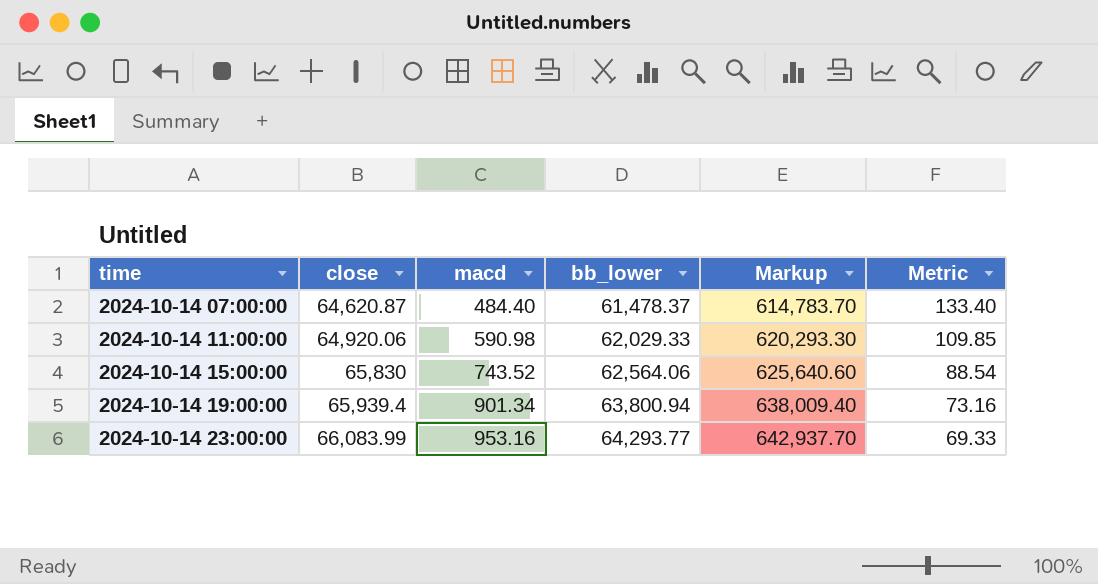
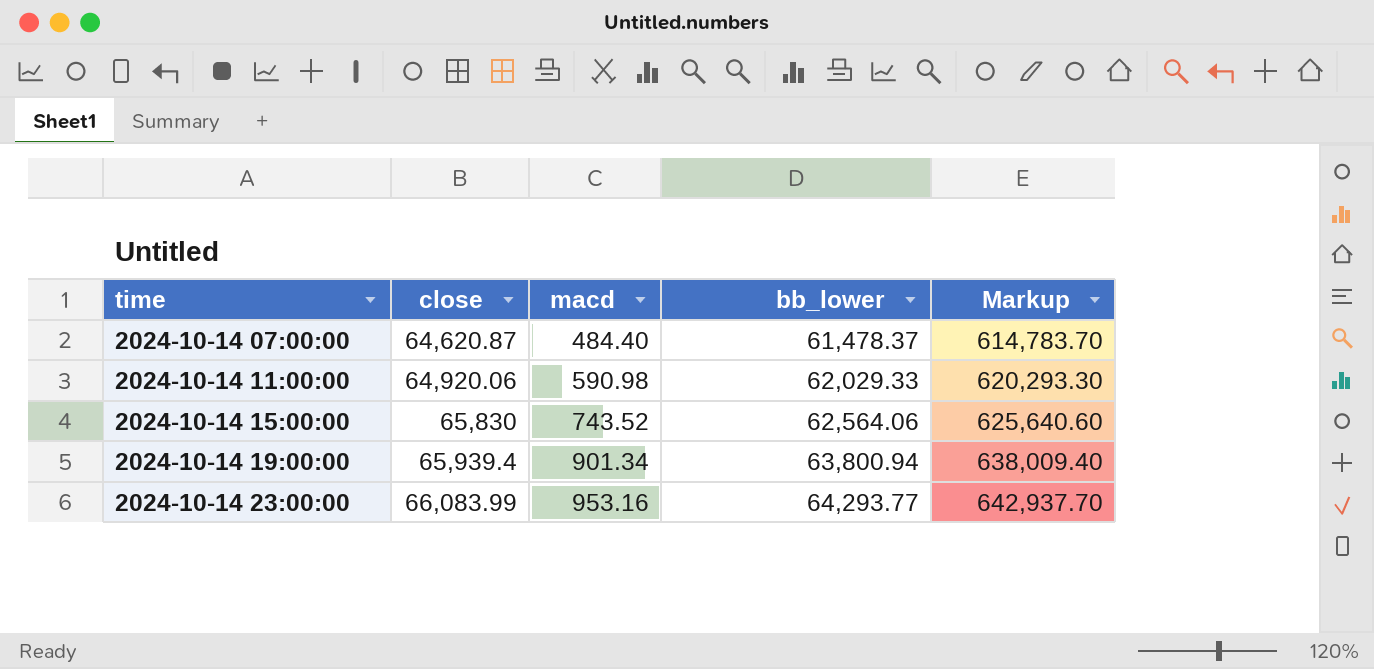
column Metric | formula: [close] / [macd] -> none

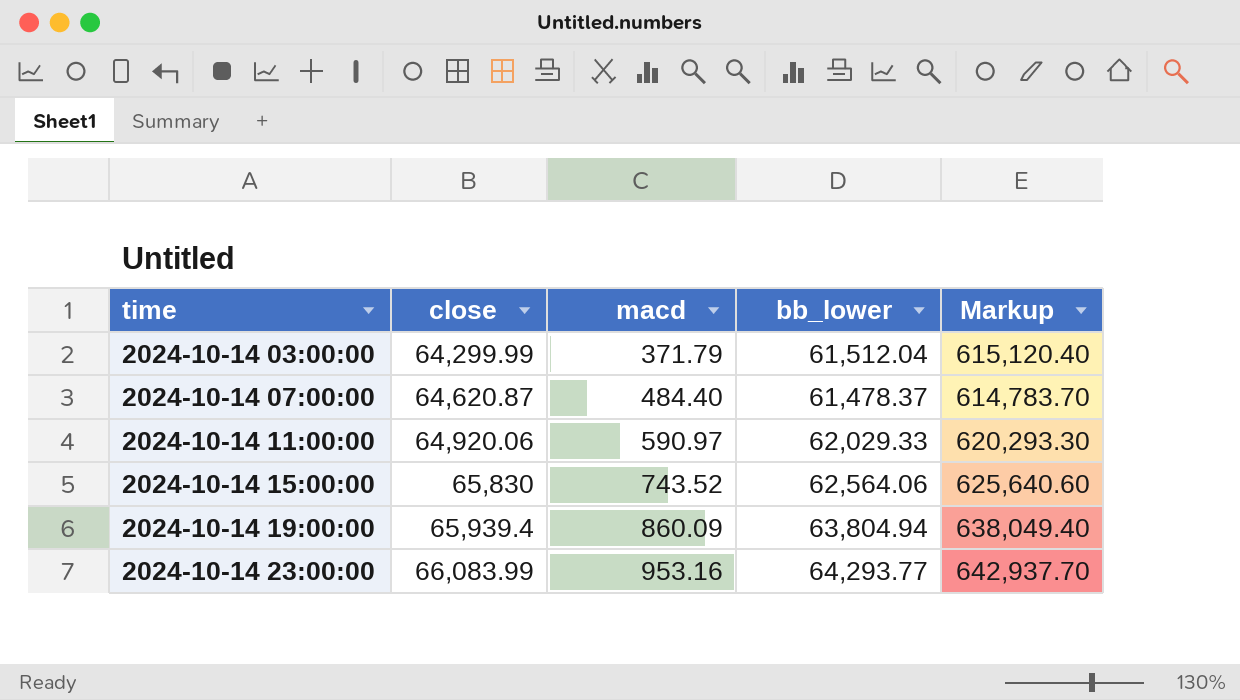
row 2024-10-14 03:00:00: none -> 64,299.99 | 371.79 | 61,512.04 | 615,120.40
2024-10-14 11:00:00 | macd: 590.98 -> 590.97
2024-10-14 19:00:00 | macd: 901.34 -> 860.09
2024-10-14 19:00:00 | bb_lower: 63,800.94 -> 63,804.94
2024-10-14 19:00:00 | Markup: 638,009.40 -> 638,049.40

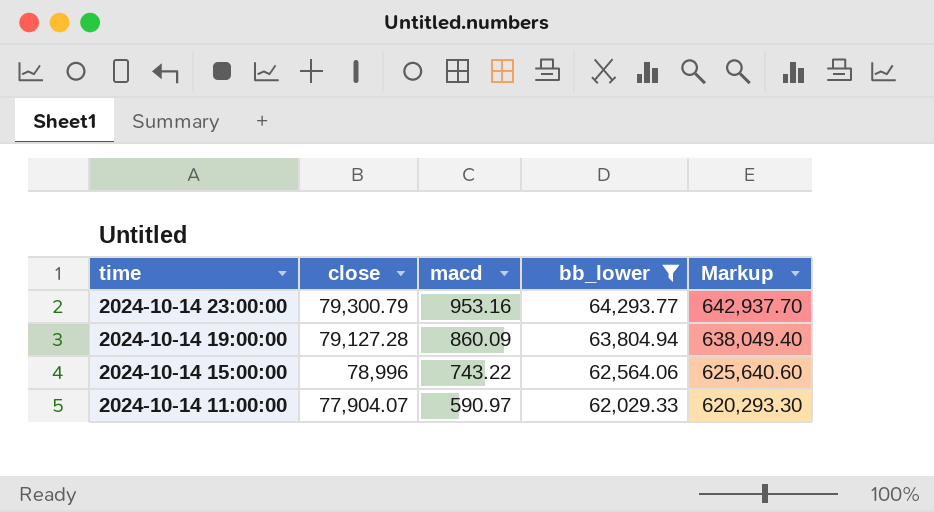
filter: none -> bb_lower >= 62,029.33
row order: time ascending -> time descending
2024-10-14 23:00:00 | close: 66,083.99 -> 79,300.79
2024-10-14 19:00:00 | close: 65,939.4 -> 79,127.28
2024-10-14 15:00:00 | close: 65,830 -> 78,996
2024-10-14 15:00:00 | macd: 743.52 -> 743.22
2024-10-14 11:00:00 | close: 64,920.06 -> 77,904.07

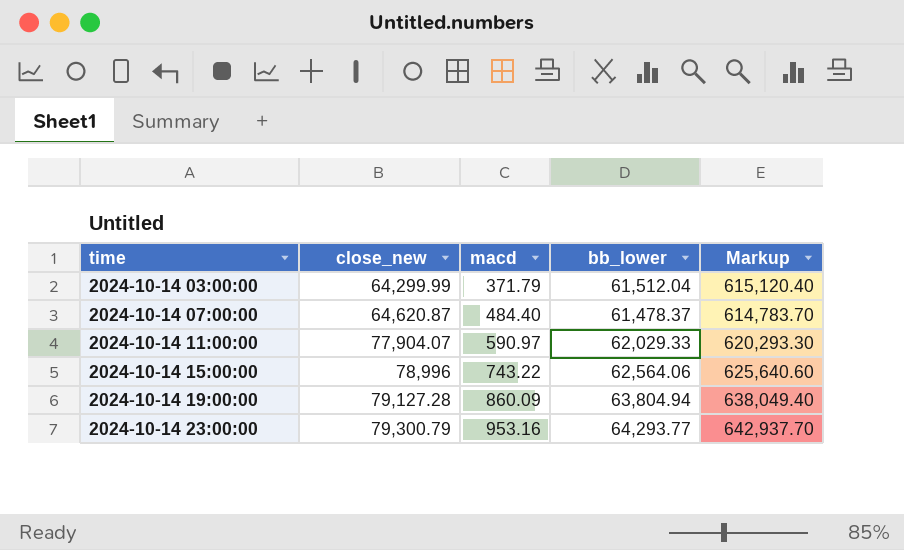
filter: bb_lower >= 62,029.33 -> none
row order: time descending -> time ascending
column name: close -> close_new

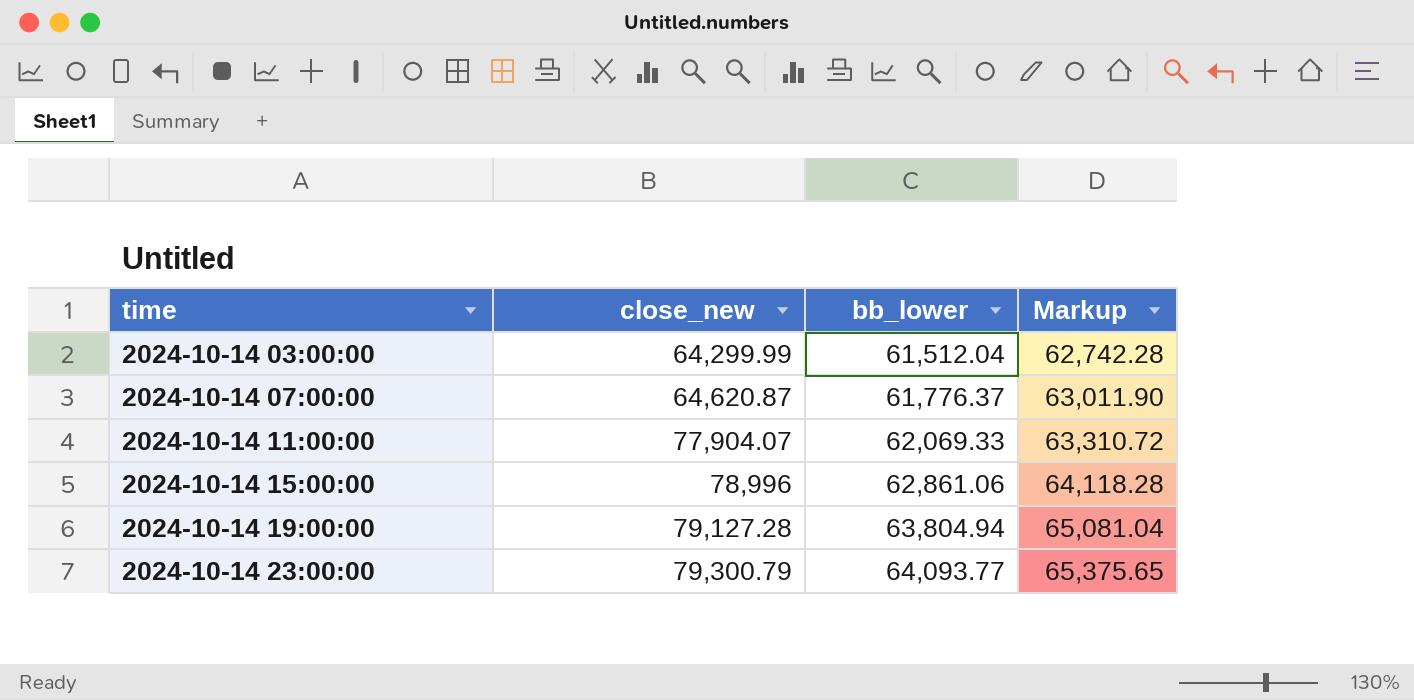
column macd | position: 3 -> none
column Markup | formula: [bb_lower] * 10 -> [bb_lower] * 1.02
2024-10-14 07:00:00 | bb_lower: 61,478.37 -> 61,776.37
2024-10-14 11:00:00 | bb_lower: 62,029.33 -> 62,069.33
2024-10-14 15:00:00 | bb_lower: 62,564.06 -> 62,861.06
2024-10-14 23:00:00 | bb_lower: 64,293.77 -> 64,093.77

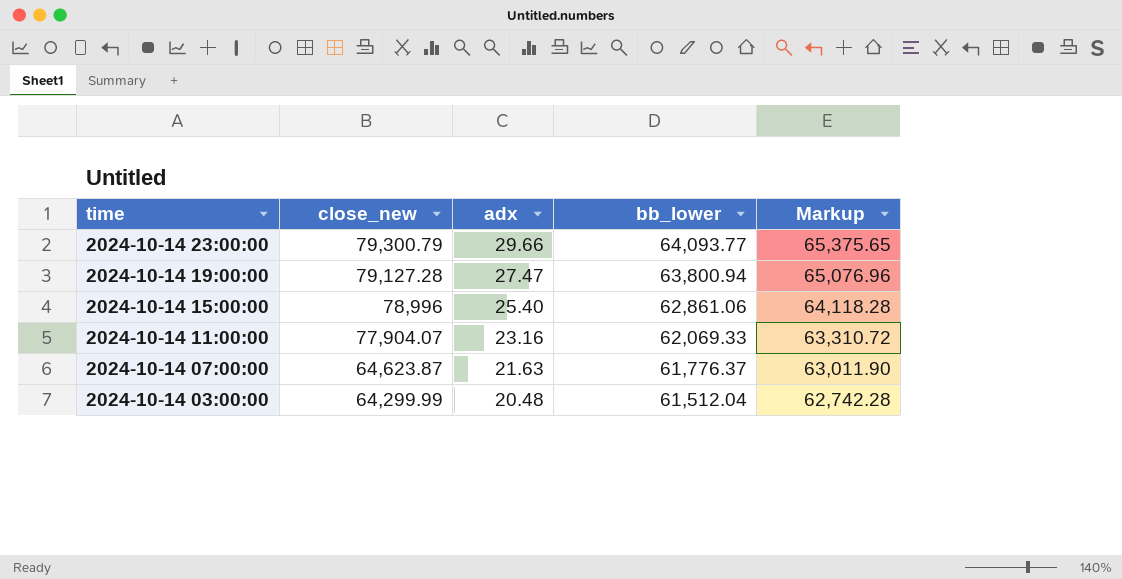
row order: time ascending -> time descending
column adx | position: none -> 3
2024-10-14 19:00:00 | bb_lower: 63,804.94 -> 63,800.94
2024-10-14 19:00:00 | Markup: 65,081.04 -> 65,076.96
2024-10-14 07:00:00 | close_new: 64,620.87 -> 64,623.87

